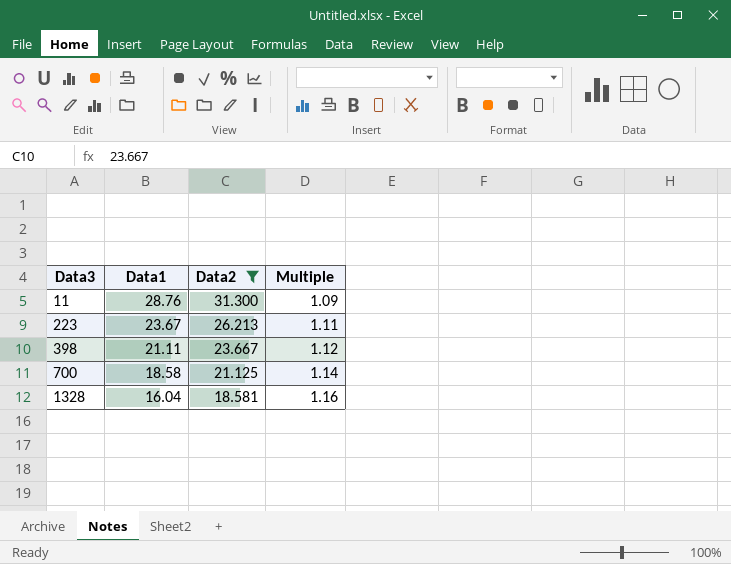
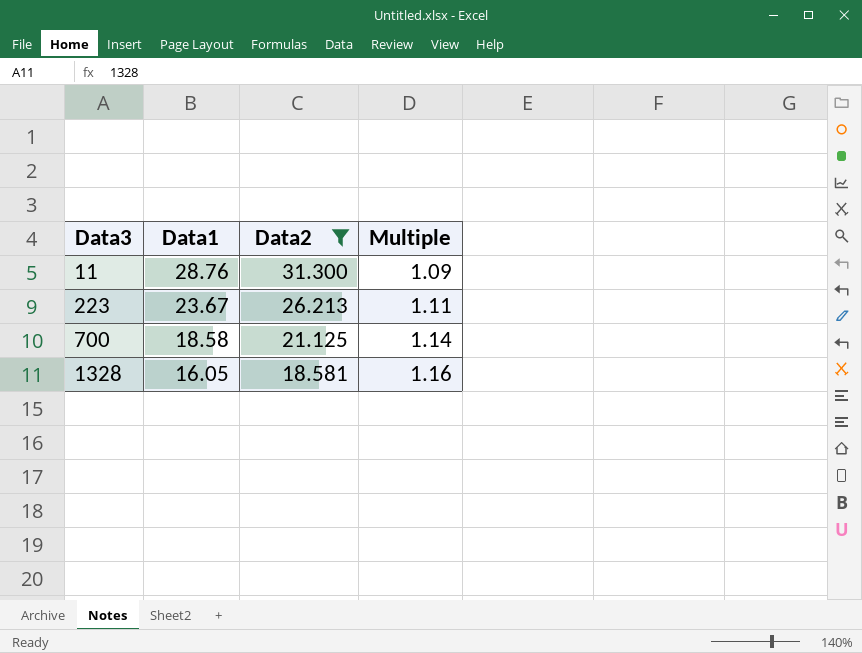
row 398: 21.11 | 23.667 | 1.12 -> none
1328 | Data1: 16.04 -> 16.05

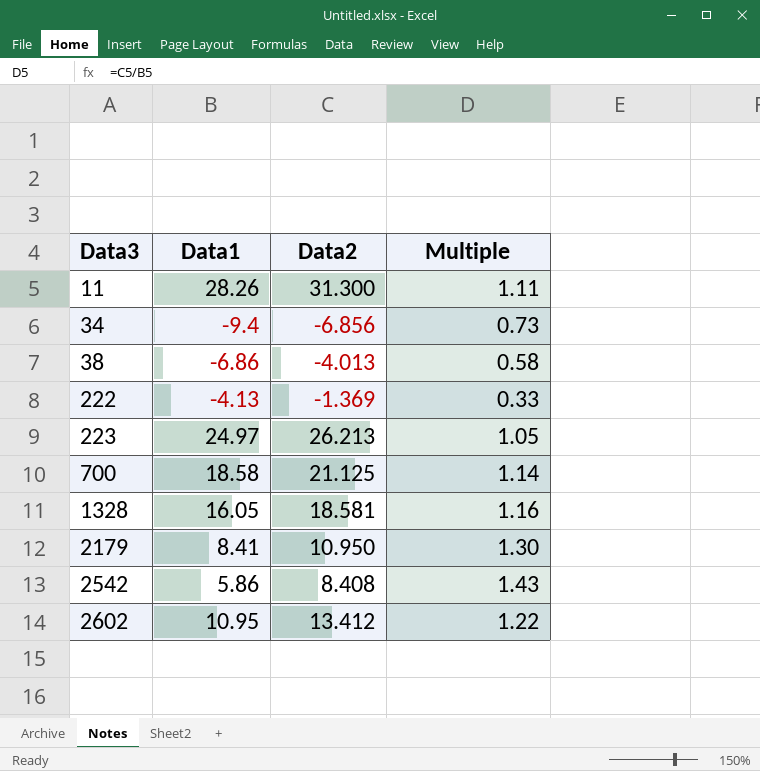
filter: Data2 >= 18.581 -> none
11 | Data1: 28.76 -> 28.26
11 | Multiple: 1.09 -> 1.11
223 | Data1: 23.67 -> 24.97
223 | Multiple: 1.11 -> 1.05

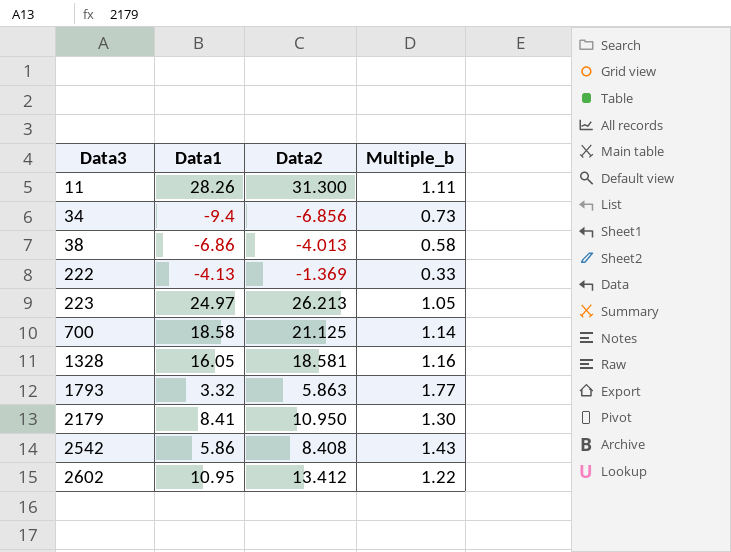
column name: Multiple -> Multiple_b
row 1793: none -> 3.32 | 5.863 | 1.77

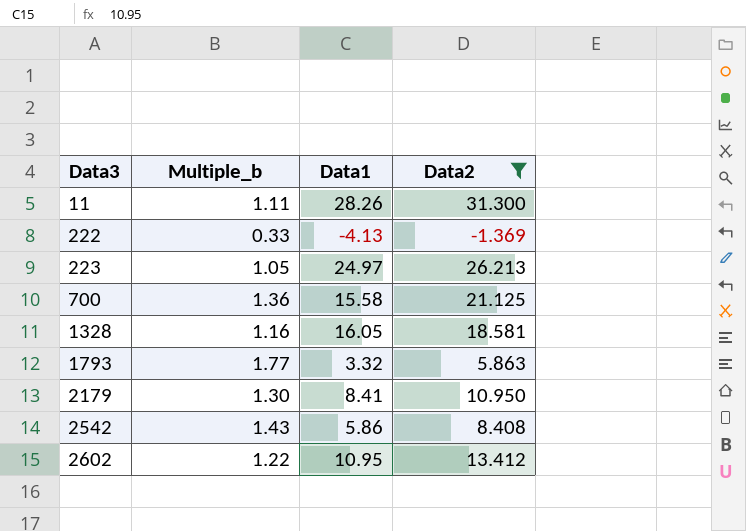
filter: none -> Data2 >= -1.369
column Multiple_b | position: 4 -> 2
700 | Multiple_b: 1.14 -> 1.36
700 | Data1: 18.58 -> 15.58

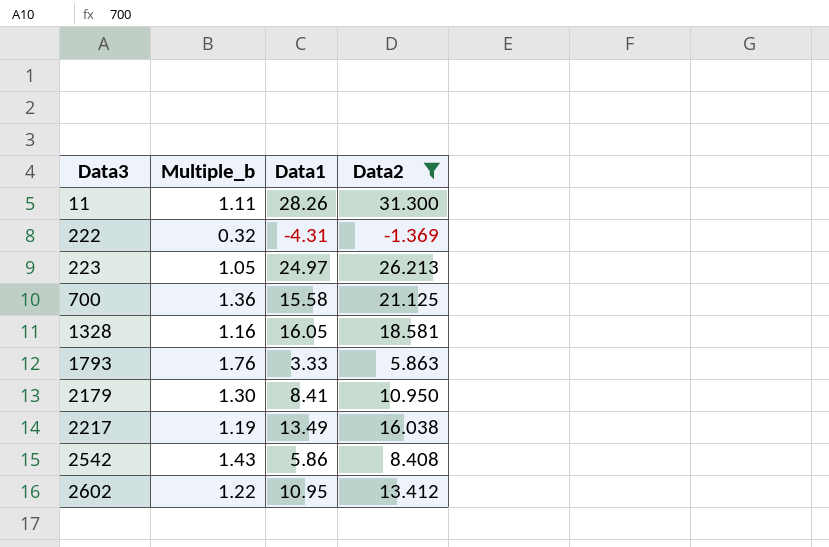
222 | Multiple_b: 0.33 -> 0.32
222 | Data1: -4.13 -> -4.31
1793 | Multiple_b: 1.77 -> 1.76
1793 | Data1: 3.32 -> 3.33
row 2217: none -> 1.19 | 13.49 | 16.038

